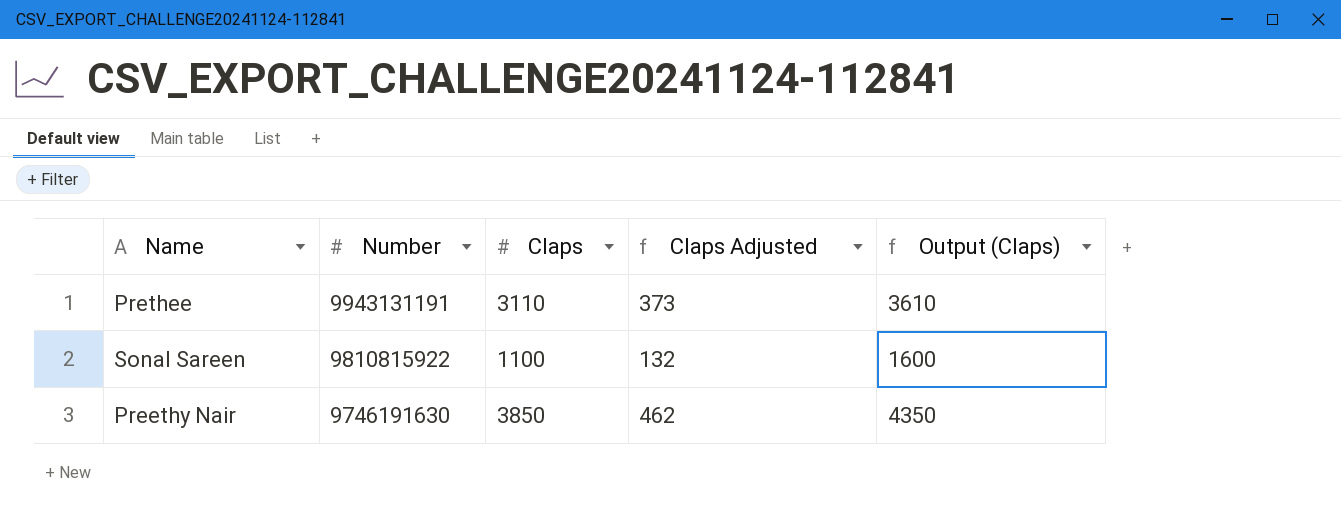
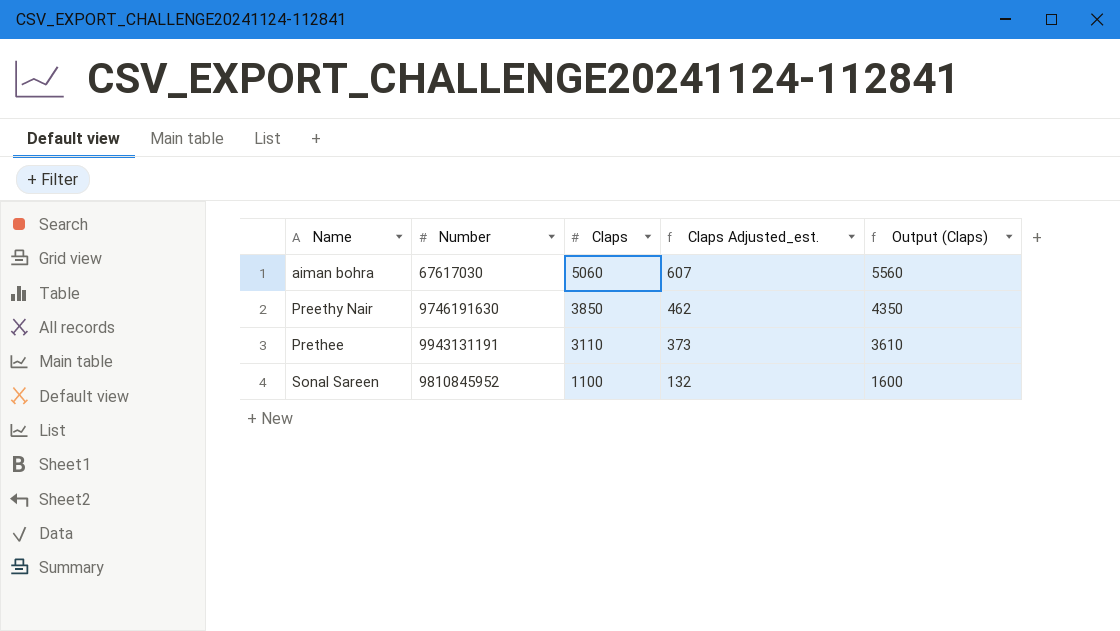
row order: Number descending -> Name ascending
column name: Claps Adjusted -> Claps Adjusted_est.
row aiman bohra: none -> 67617030 | 5060 | 607 | 5560
Sonal Sareen | Number: 9810815922 -> 9810845952

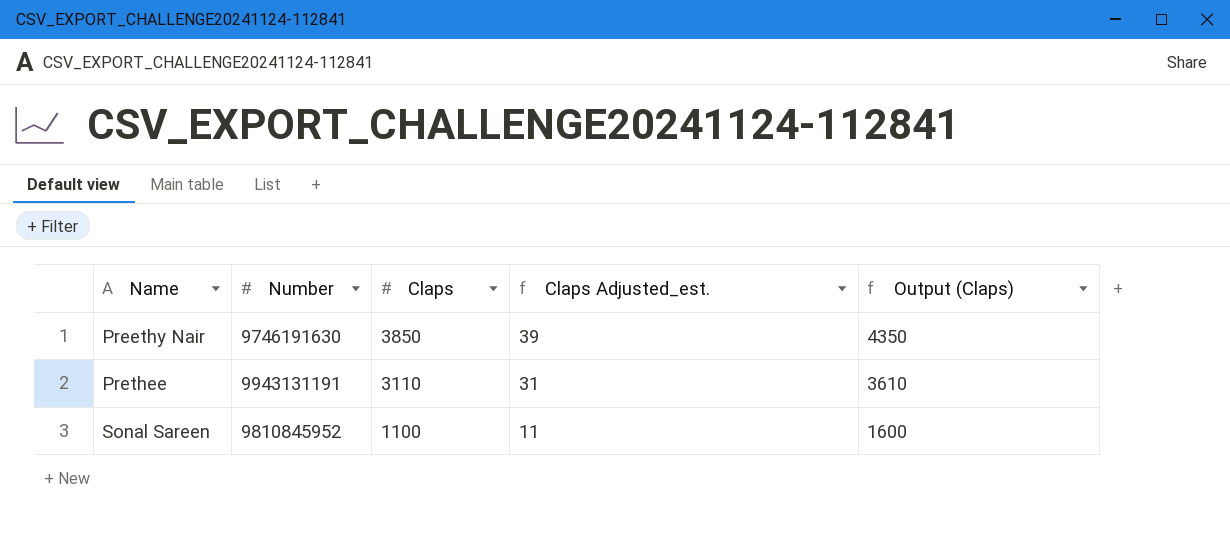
column Claps Adjusted_est. | formula: [Claps] * 0.12 -> [Claps] * 0.01
row aiman bohra: 67617030 | 5060 | 607 | 5560 -> none

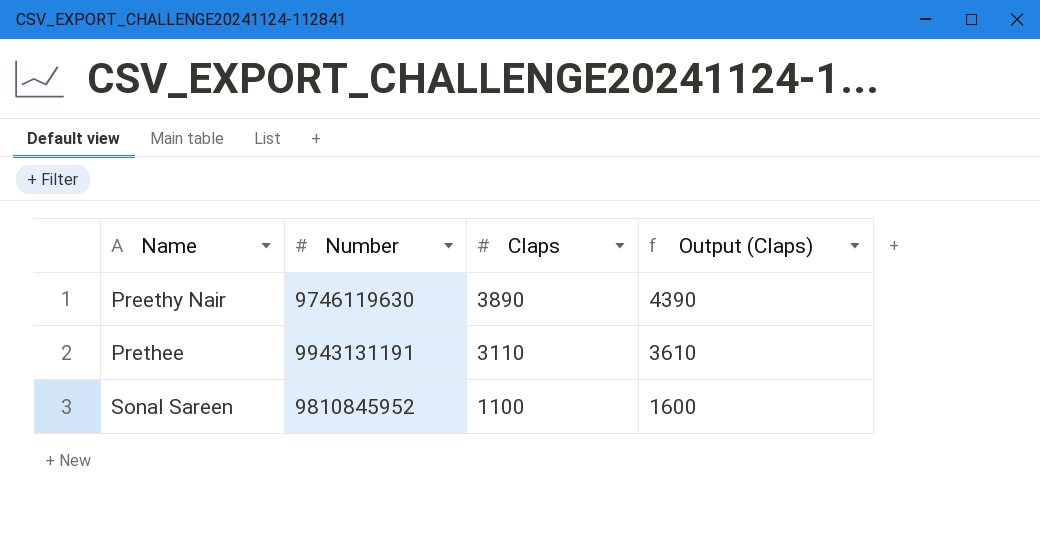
column Claps Adjusted_est. | formula: [Claps] * 0.01 -> none
Preethy Nair | Number: 9746191630 -> 9746119630
Preethy Nair | Claps: 3850 -> 3890
Preethy Nair | Output (Claps): 4350 -> 4390

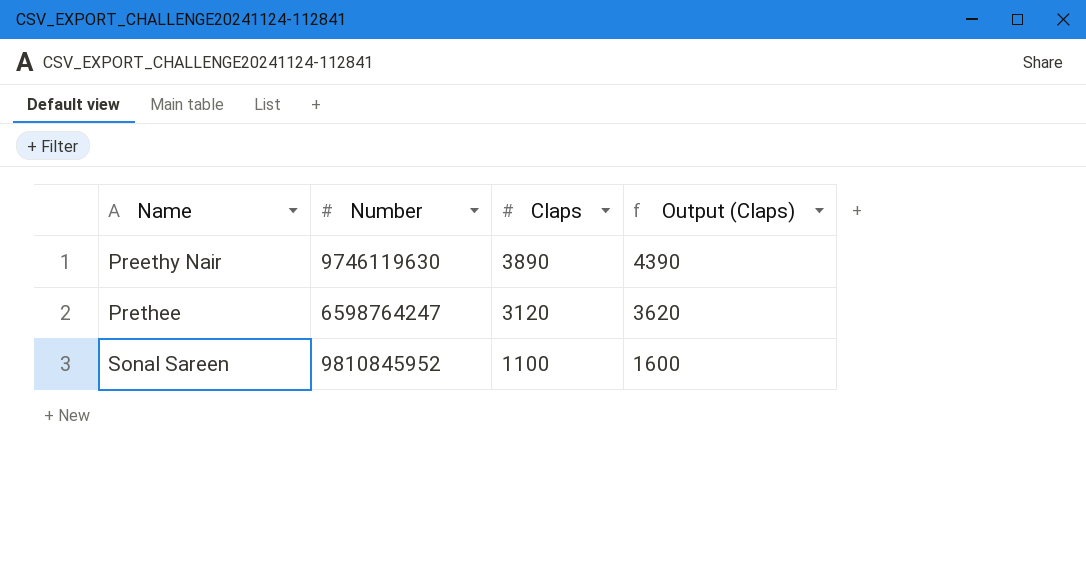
Prethee | Number: 9943131191 -> 6598764247
Prethee | Claps: 3110 -> 3120
Prethee | Output (Claps): 3610 -> 3620

